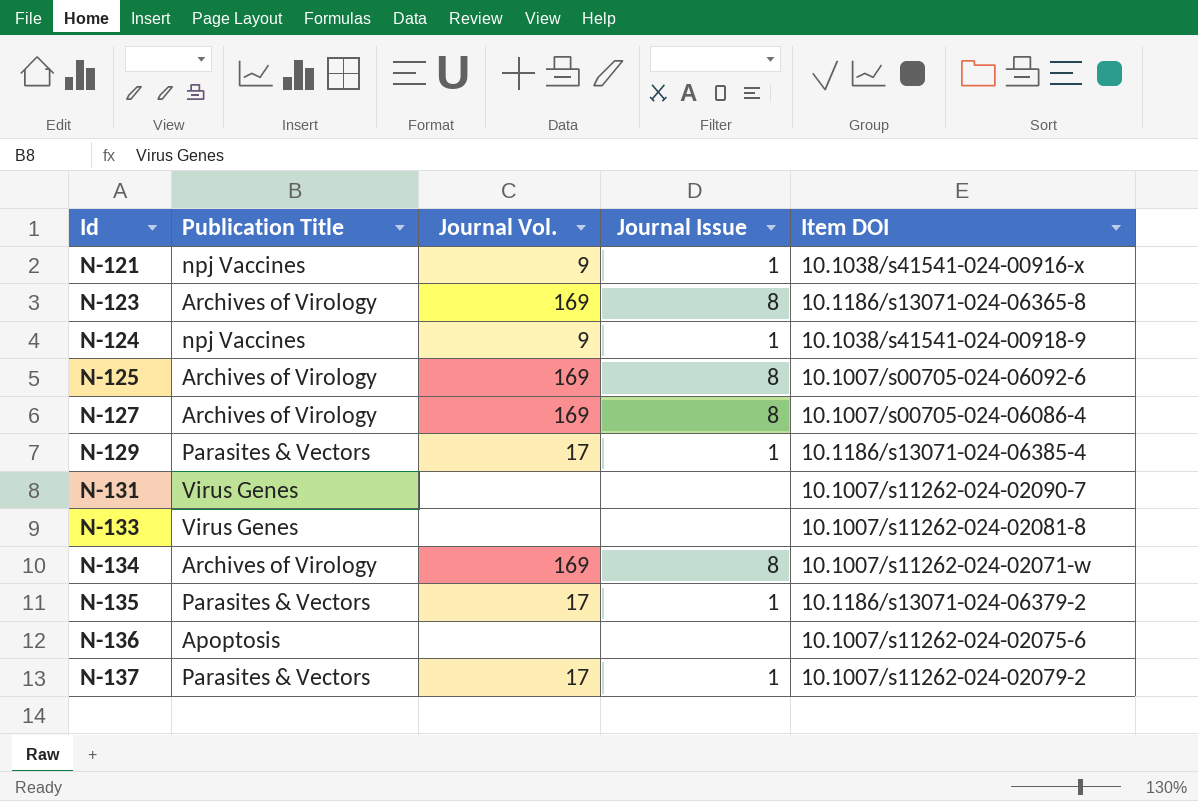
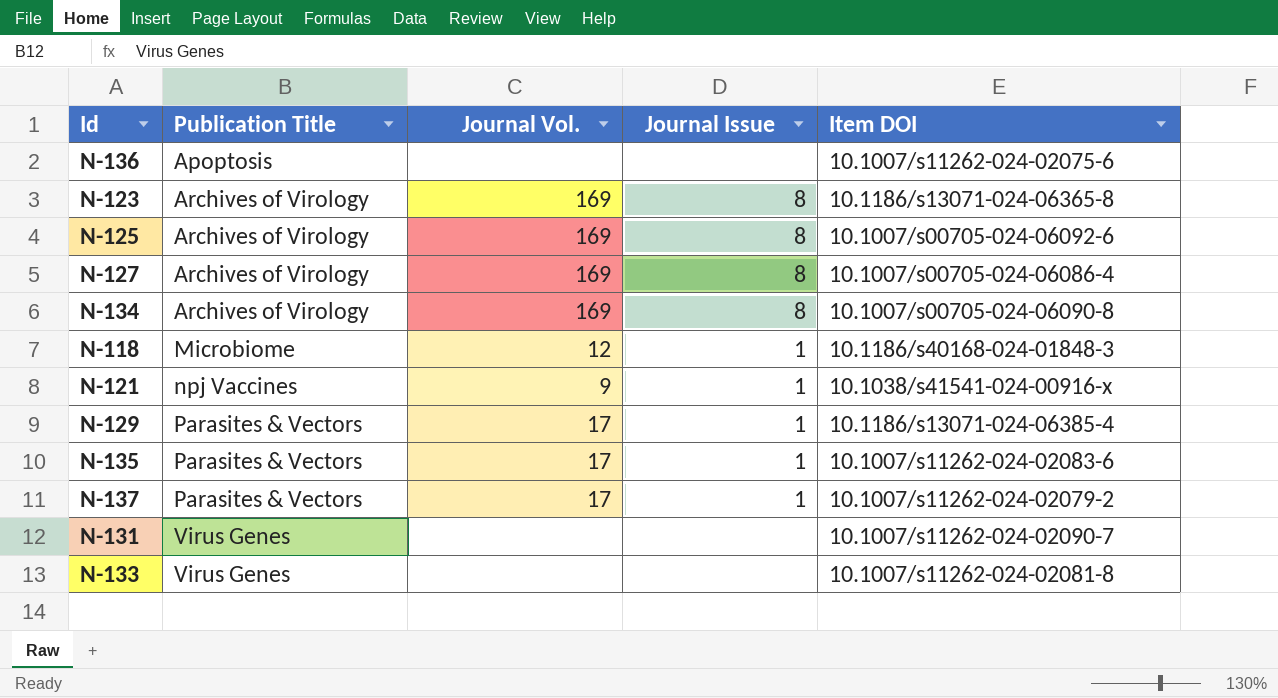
row order: Id ascending -> Publication Title ascending
row N-124: npj Vaccines | 9 | 1 | 10.1038/s41541-024-00918-9 -> none
N-134 | Item DOI: 10.1007/s11262-024-02071-w -> 10.1007/s00705-024-06090-8
row N-118: none -> Microbiome | 12 | 1 | 10.1186/s40168-024-01848-3
N-135 | Item DOI: 10.1186/s13071-024-06379-2 -> 10.1007/s11262-024-02083-6

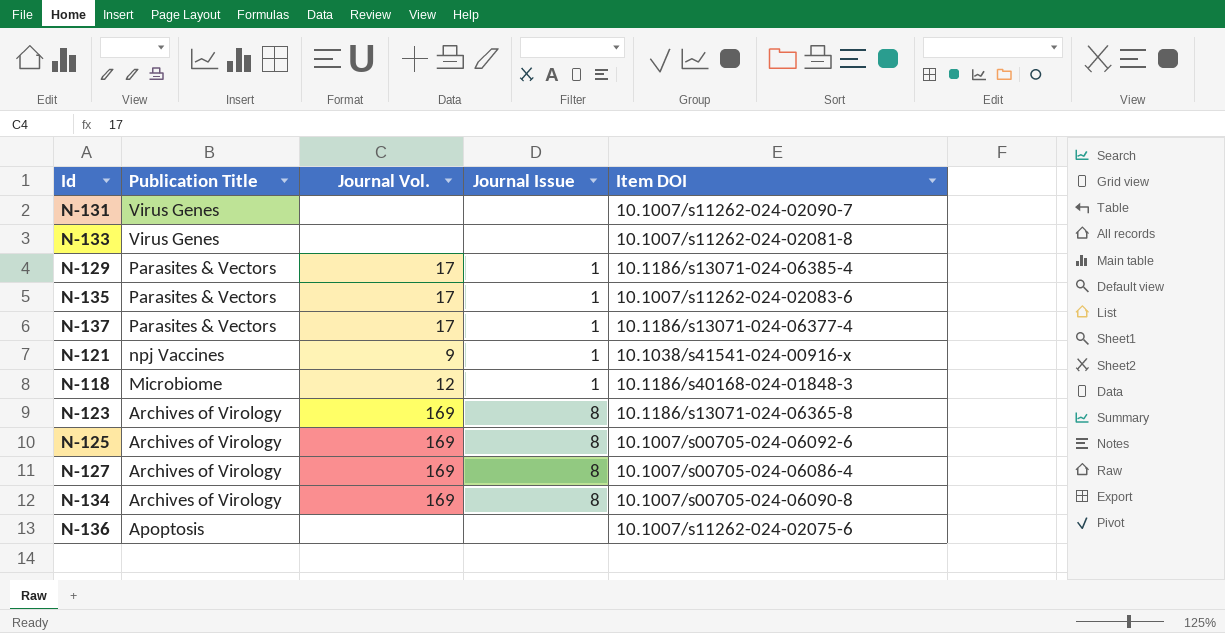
row order: Publication Title ascending -> Publication Title descending
N-137 | Item DOI: 10.1007/s11262-024-02079-2 -> 10.1186/s13071-024-06377-4

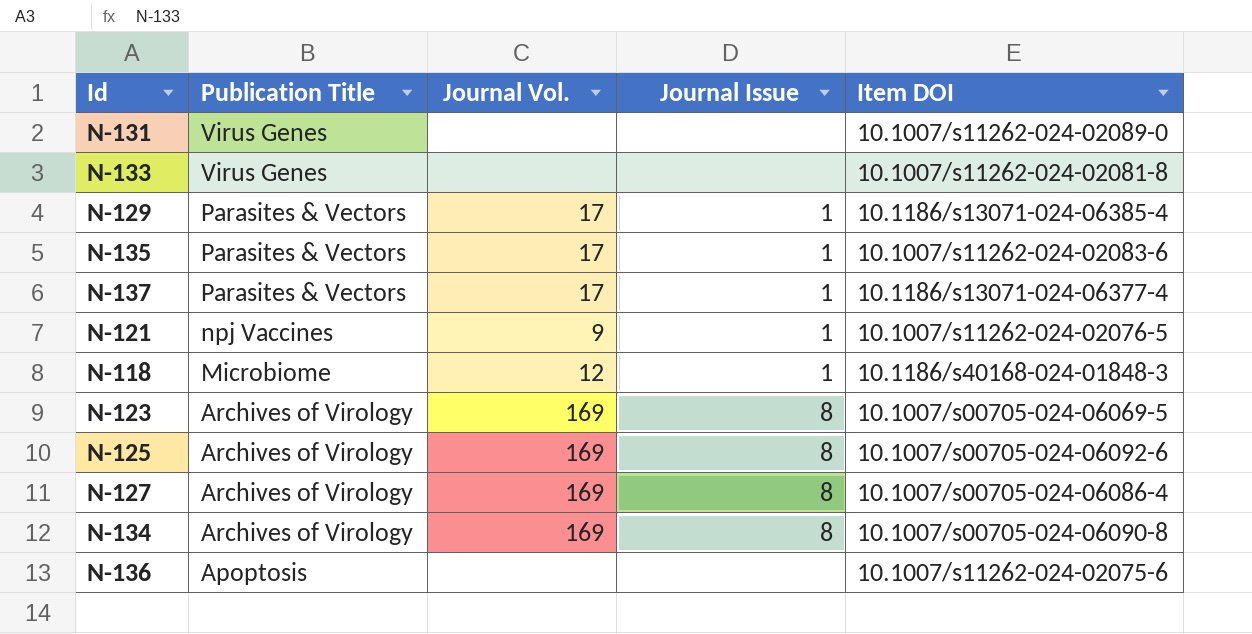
N-131 | Item DOI: 10.1007/s11262-024-02090-7 -> 10.1007/s11262-024-02089-0
N-121 | Item DOI: 10.1038/s41541-024-00916-x -> 10.1007/s11262-024-02076-5
N-123 | Item DOI: 10.1186/s13071-024-06365-8 -> 10.1007/s00705-024-06069-5

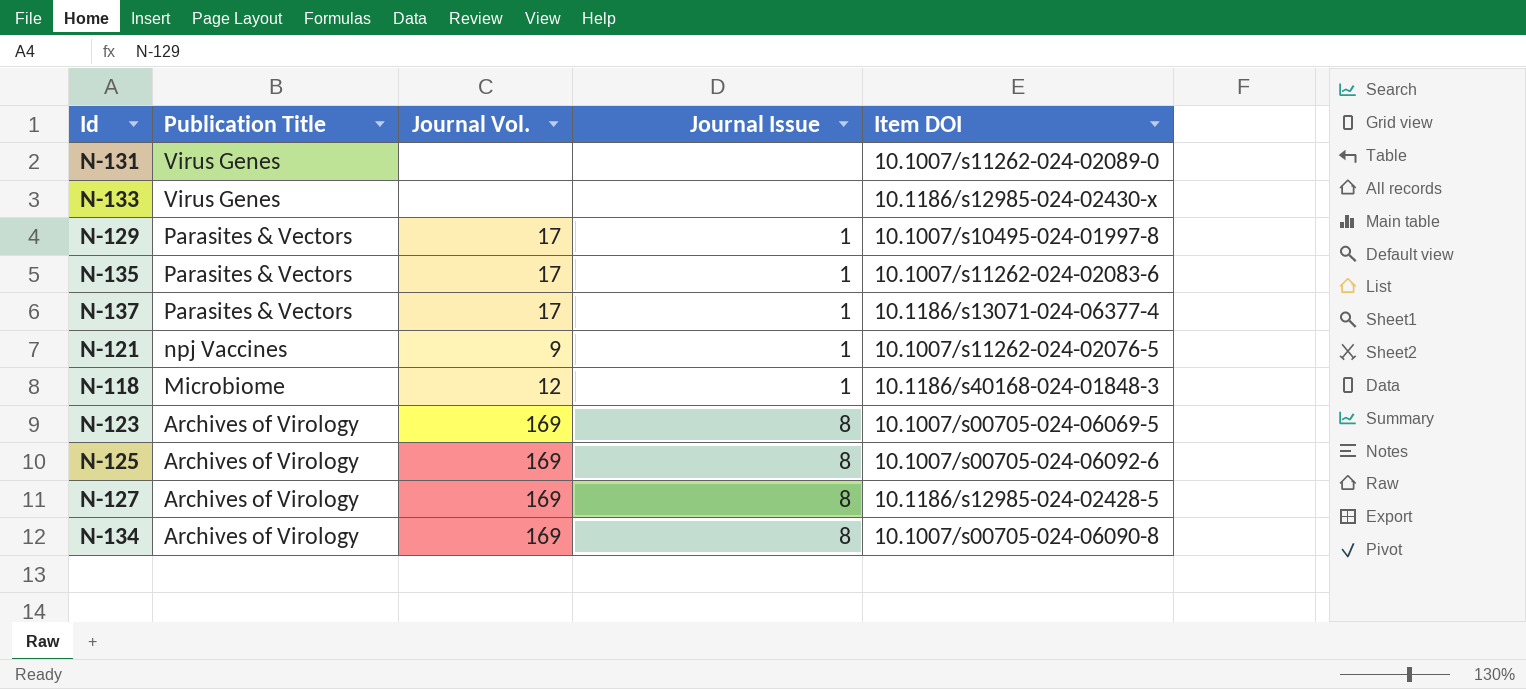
row N-136: Apoptosis | none | none | 10.1007/s11262-024-02075-6 -> none
N-133 | Item DOI: 10.1007/s11262-024-02081-8 -> 10.1186/s12985-024-02430-x
N-129 | Item DOI: 10.1186/s13071-024-06385-4 -> 10.1007/s10495-024-01997-8
N-127 | Item DOI: 10.1007/s00705-024-06086-4 -> 10.1186/s12985-024-02428-5

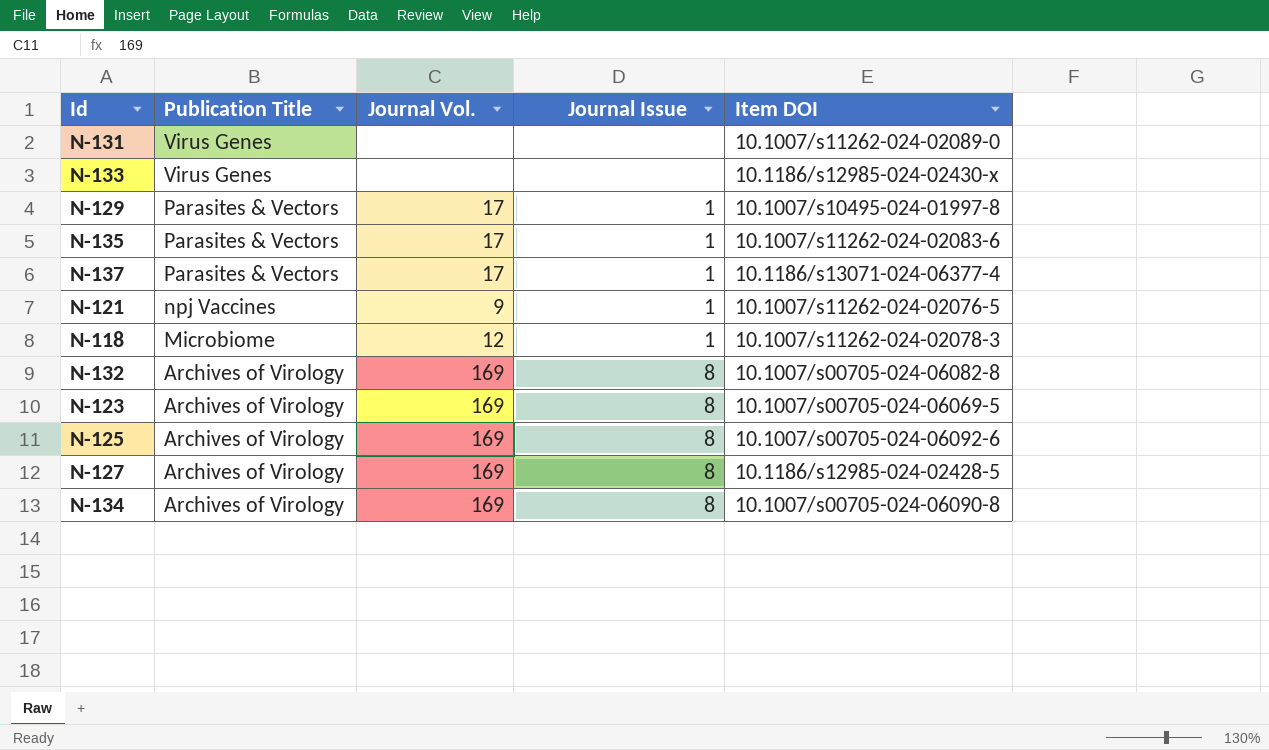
N-118 | Item DOI: 10.1186/s40168-024-01848-3 -> 10.1007/s11262-024-02078-3
row N-132: none -> Archives of Virology | 169 | 8 | 10.1007/s00705-024-06082-8

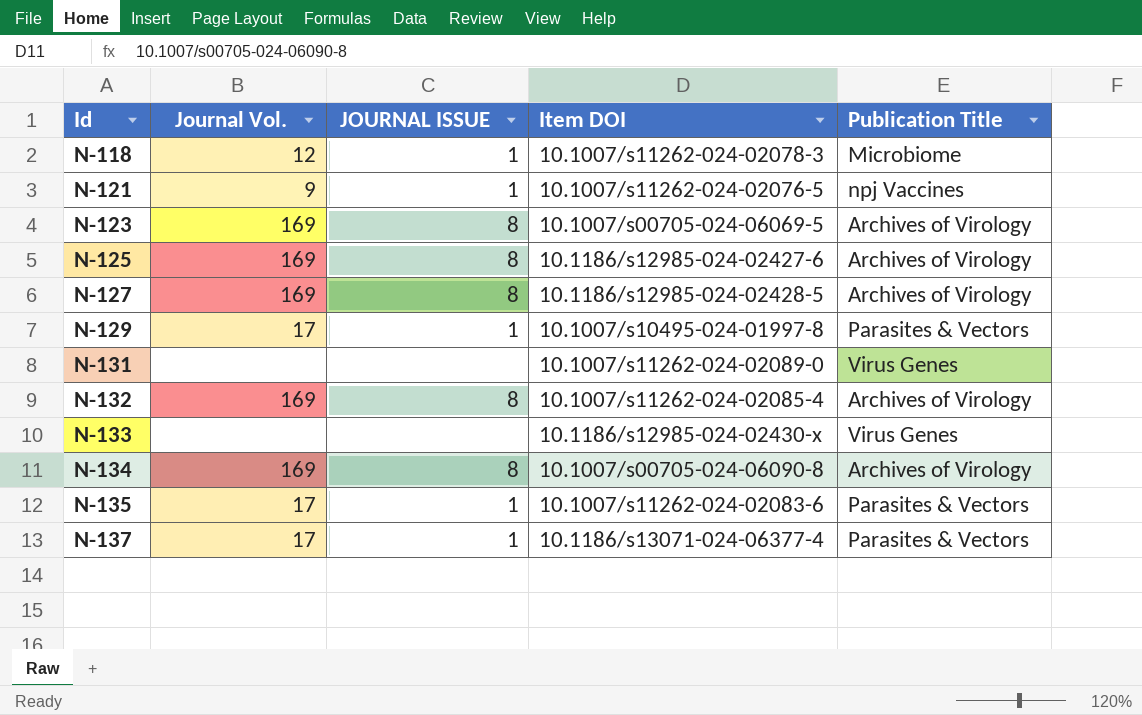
row order: Publication Title descending -> Id ascending
column name: Journal Issue -> JOURNAL ISSUE
column Publication Title | position: 2 -> 5
N-125 | Item DOI: 10.1007/s00705-024-06092-6 -> 10.1186/s12985-024-02427-6
N-132 | Item DOI: 10.1007/s00705-024-06082-8 -> 10.1007/s11262-024-02085-4

